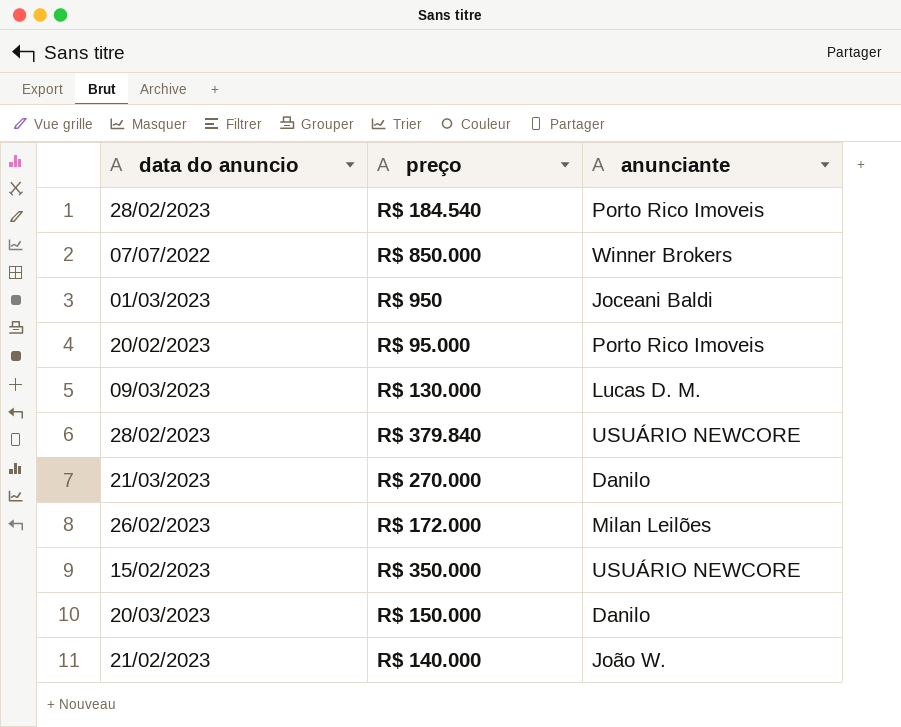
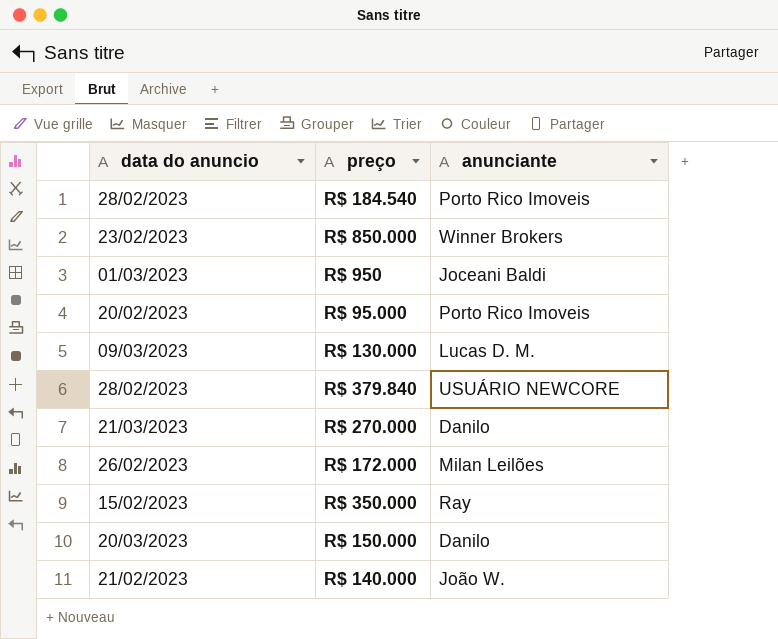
R$ 850.000 | data do anuncio: 07/07/2022 -> 23/02/2023
R$ 350.000 | anunciante: USUÁRIO NEWCORE -> Ray

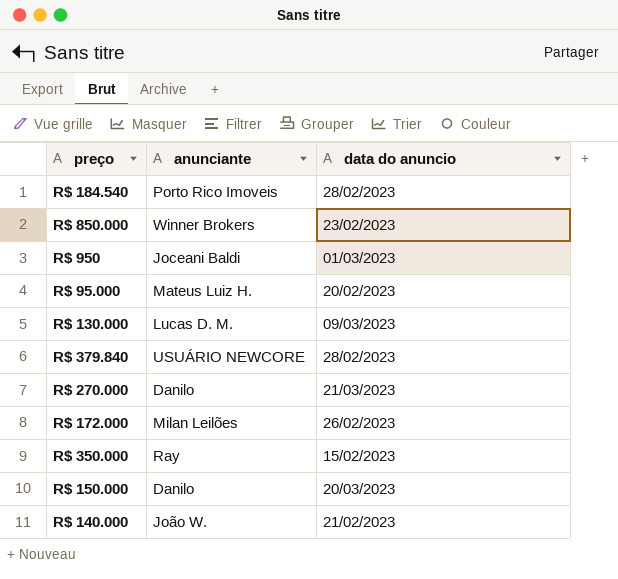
column data do anuncio | position: 1 -> 3
R$ 95.000 | anunciante: Porto Rico Imoveis -> Mateus Luiz H.

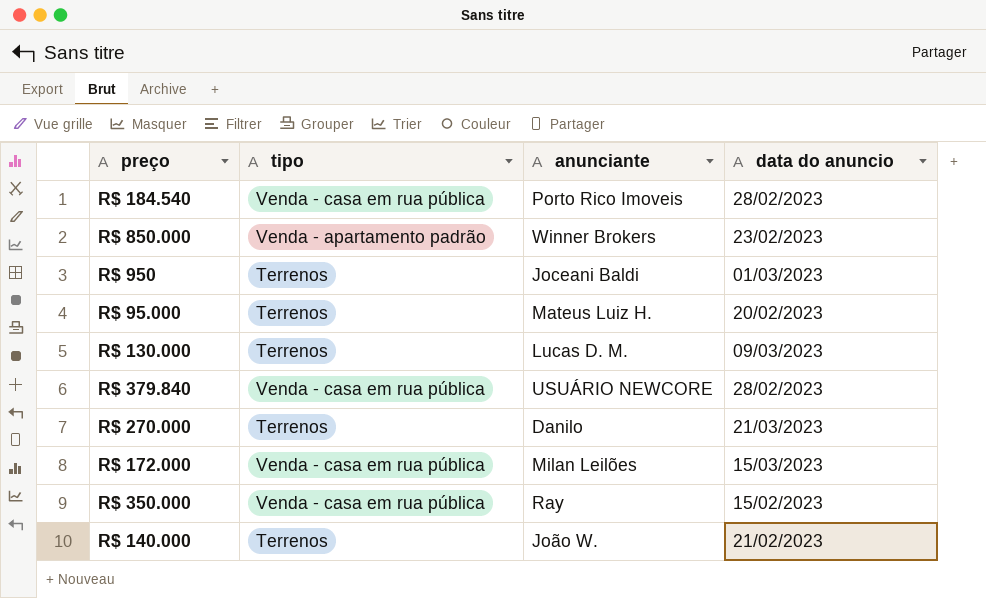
column tipo | position: none -> 2
row R$ 150.000: Danilo | 20/03/2023 -> none
R$ 172.000 | data do anuncio: 26/02/2023 -> 15/03/2023

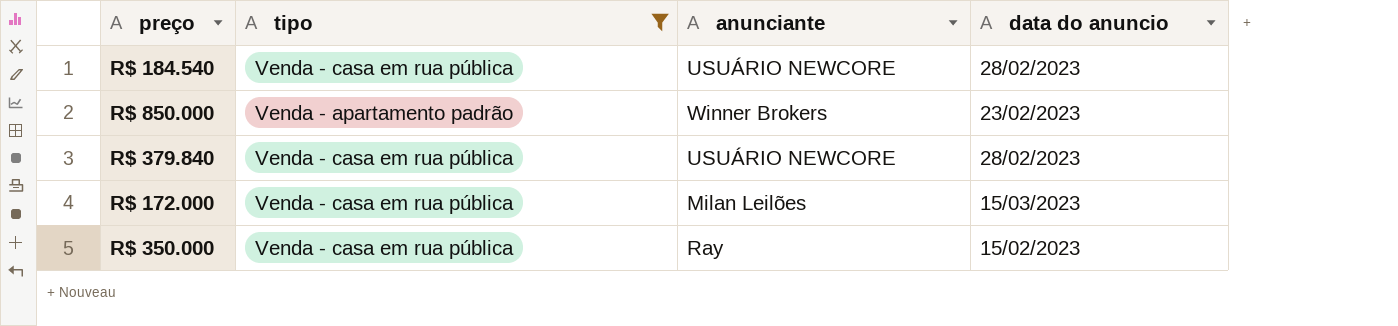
filter: none -> tipo != Terrenos
R$ 184.540 | anunciante: Porto Rico Imoveis -> USUÁRIO NEWCORE

